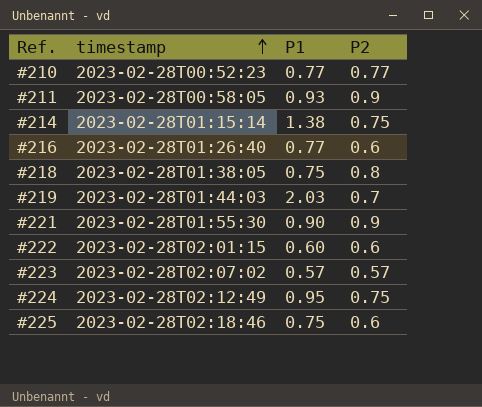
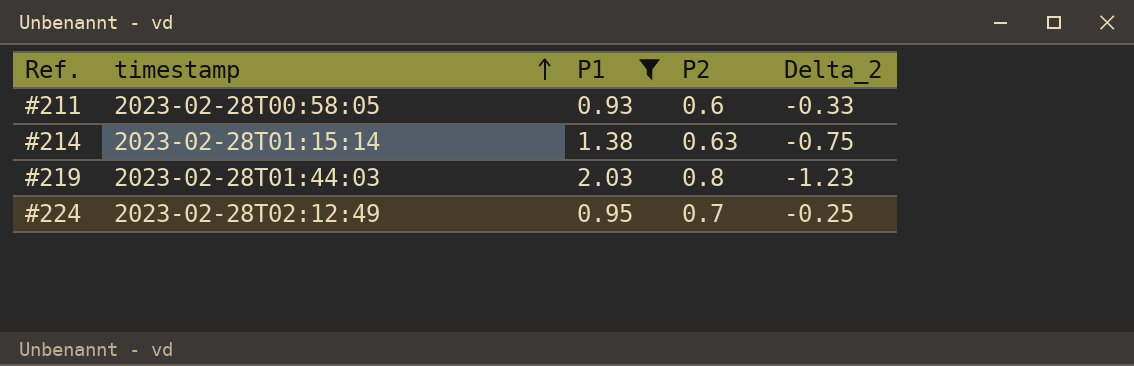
filter: none -> P1 >= 0.93
column Delta_2 | formula: none -> [P2] - [P1]
#211 | P2: 0.9 -> 0.6
#214 | P2: 0.75 -> 0.63
#219 | P2: 0.7 -> 0.8
#224 | P2: 0.75 -> 0.7

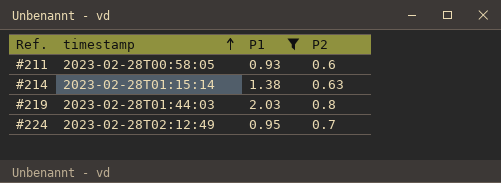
column Delta_2 | formula: [P2] - [P1] -> none

